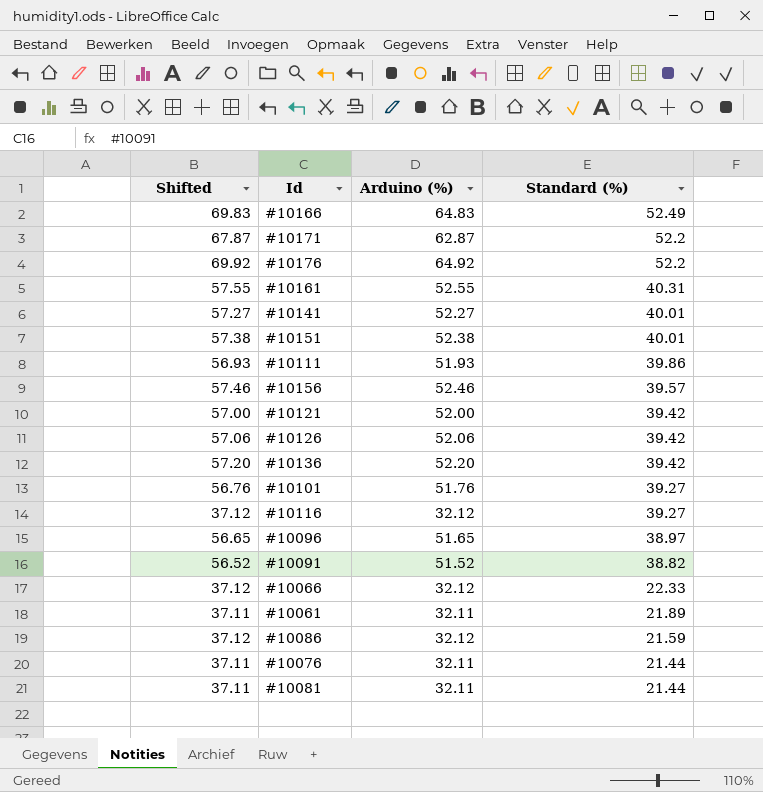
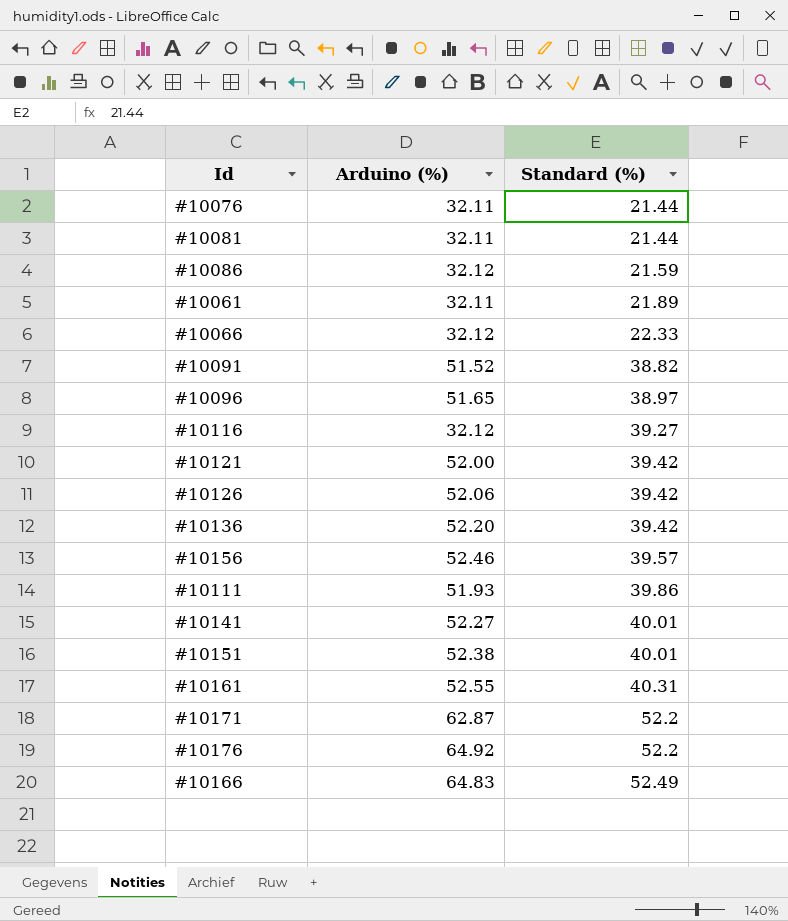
row order: Standard (%) descending -> Standard (%) ascending
column Shifted | formula: [Arduino (%)] + 5 -> none
row #10101: 56.76 | 51.76 | 39.27 -> none

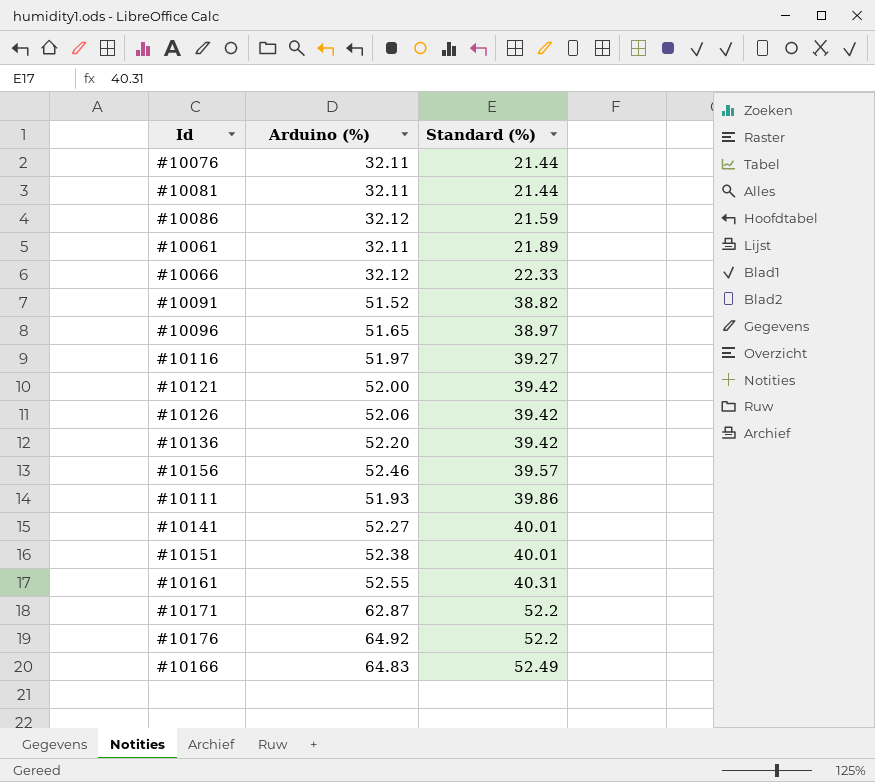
#10116 | Arduino (%): 32.12 -> 51.97

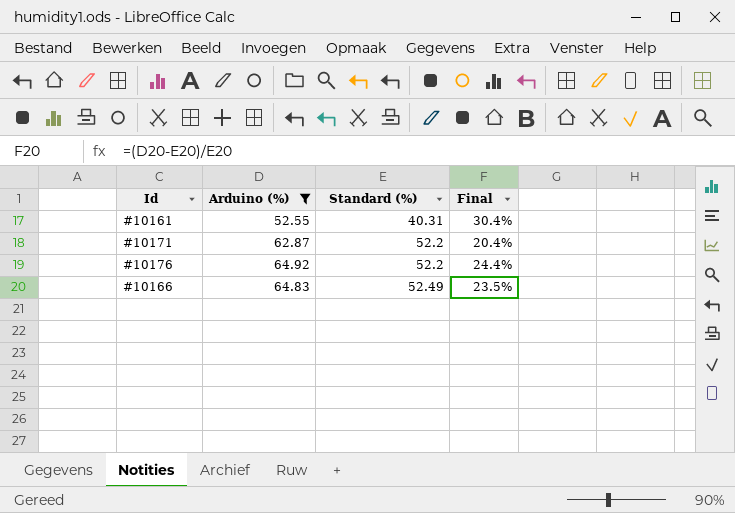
filter: none -> Arduino (%) >= 52.55
column Final | formula: none -> ([Arduino (%)] - [Standard (%)]) / [Standard (%)]

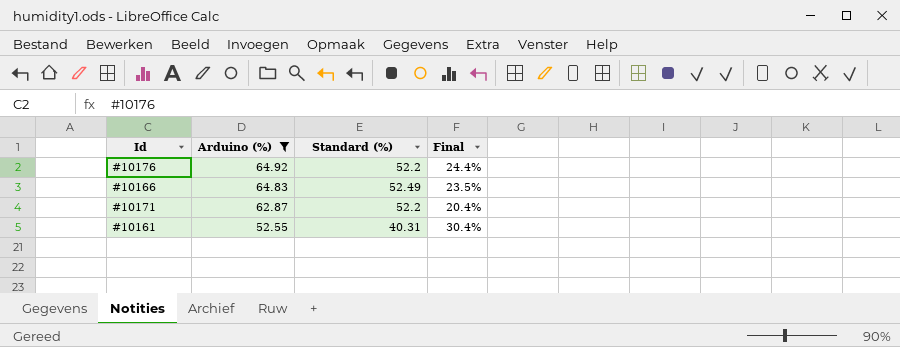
row order: Standard (%) ascending -> Arduino (%) descending

